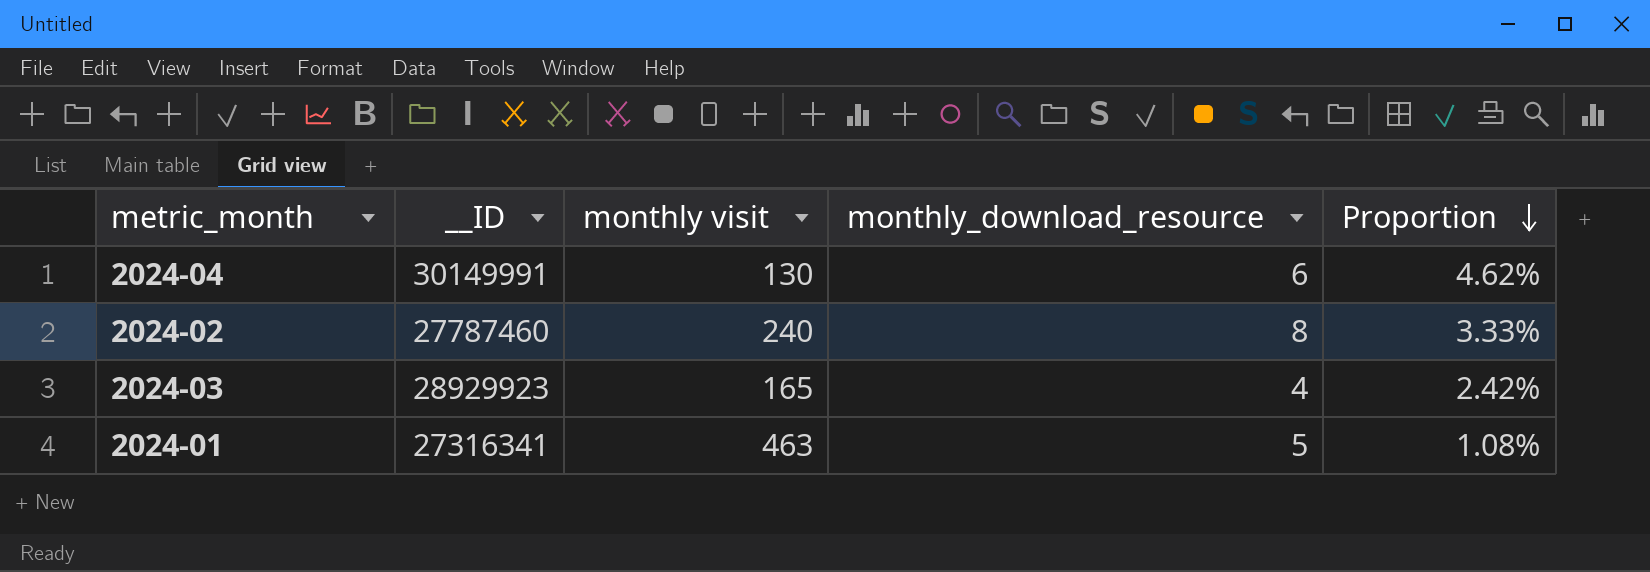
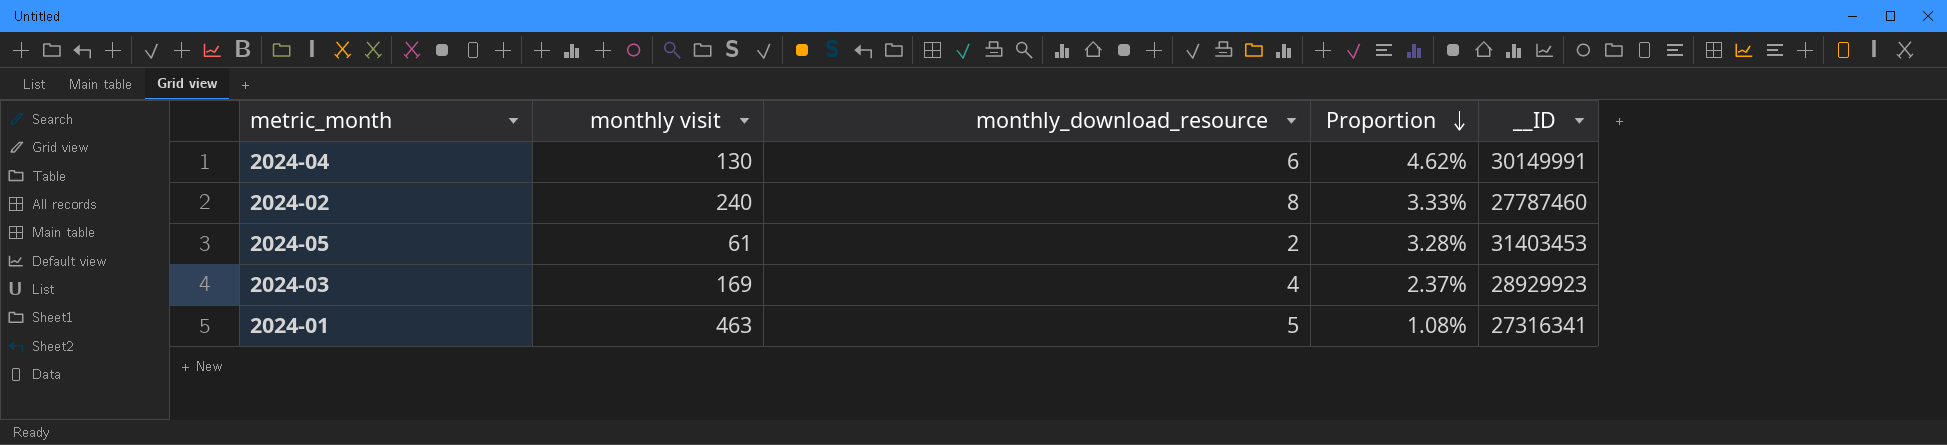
column __ID | position: 2 -> 5
row 2024-05: none -> 61 | 2 | 3.28% | 31403453
2024-03 | monthly visit: 165 -> 169
2024-03 | Proportion: 2.42% -> 2.37%

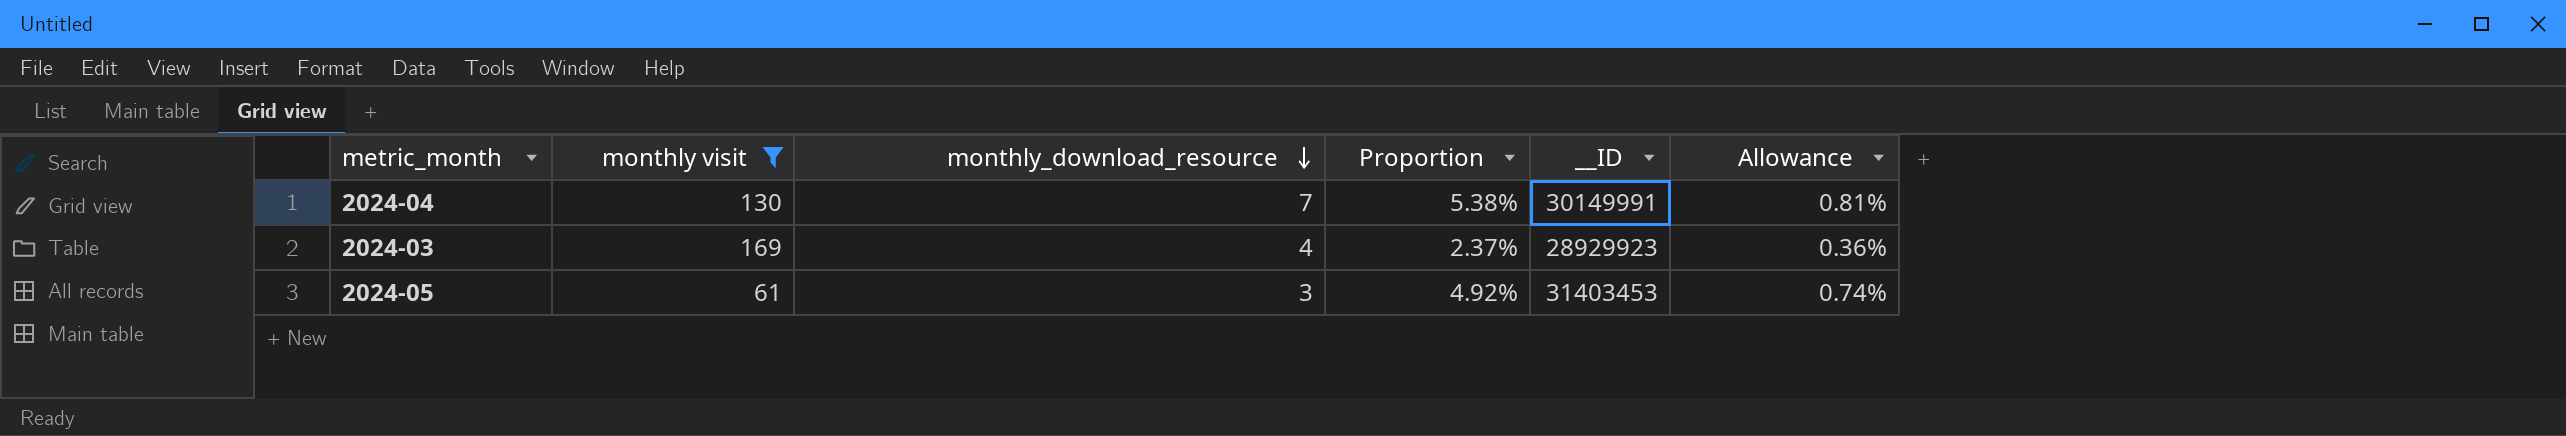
filter: none -> monthly visit <= 169
row order: Proportion descending -> monthly_download_resource descending
column Allowance | formula: none -> [Proportion] * 0.15
2024-04 | monthly_download_resource: 6 -> 7
2024-04 | Proportion: 4.62% -> 5.38%
2024-05 | monthly_download_resource: 2 -> 3
2024-05 | Proportion: 3.28% -> 4.92%

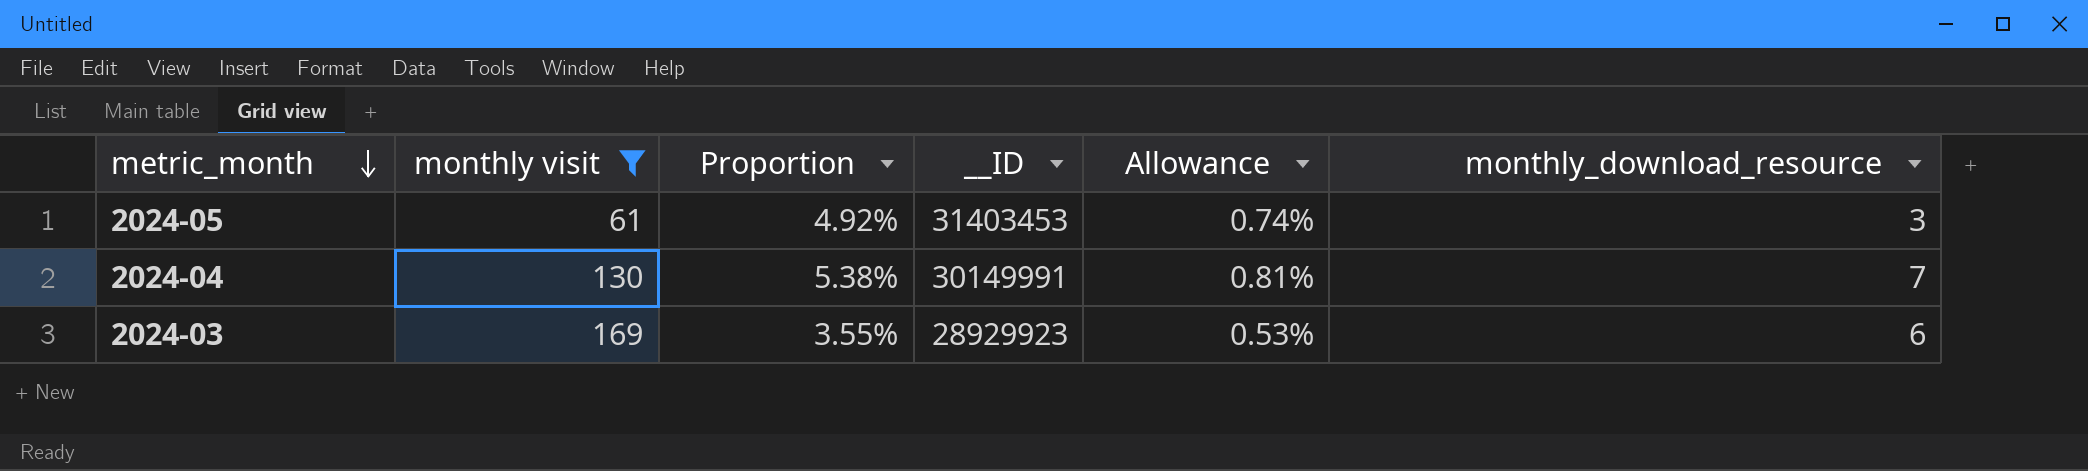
row order: monthly_download_resource descending -> metric_month descending
column monthly_download_resource | position: 3 -> 6
2024-03 | Proportion: 2.37% -> 3.55%
2024-03 | Allowance: 0.36% -> 0.53%
2024-03 | monthly_download_resource: 4 -> 6

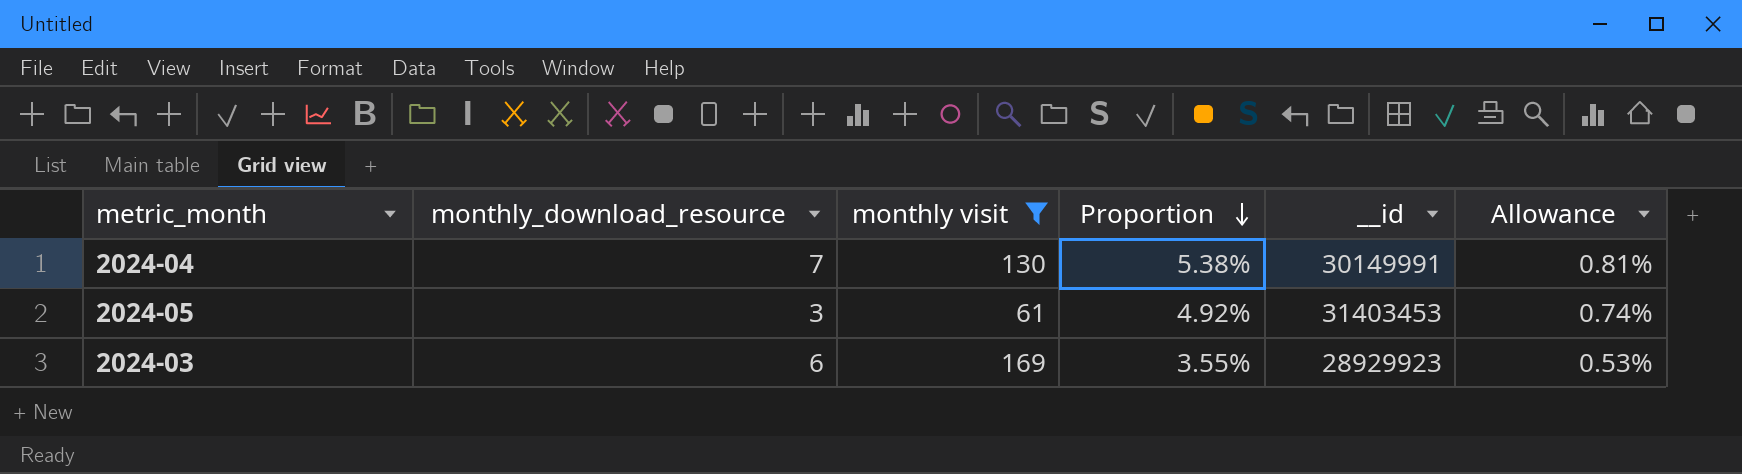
row order: metric_month descending -> Proportion descending
column monthly_download_resource | position: 6 -> 2
column name: __ID -> __id

